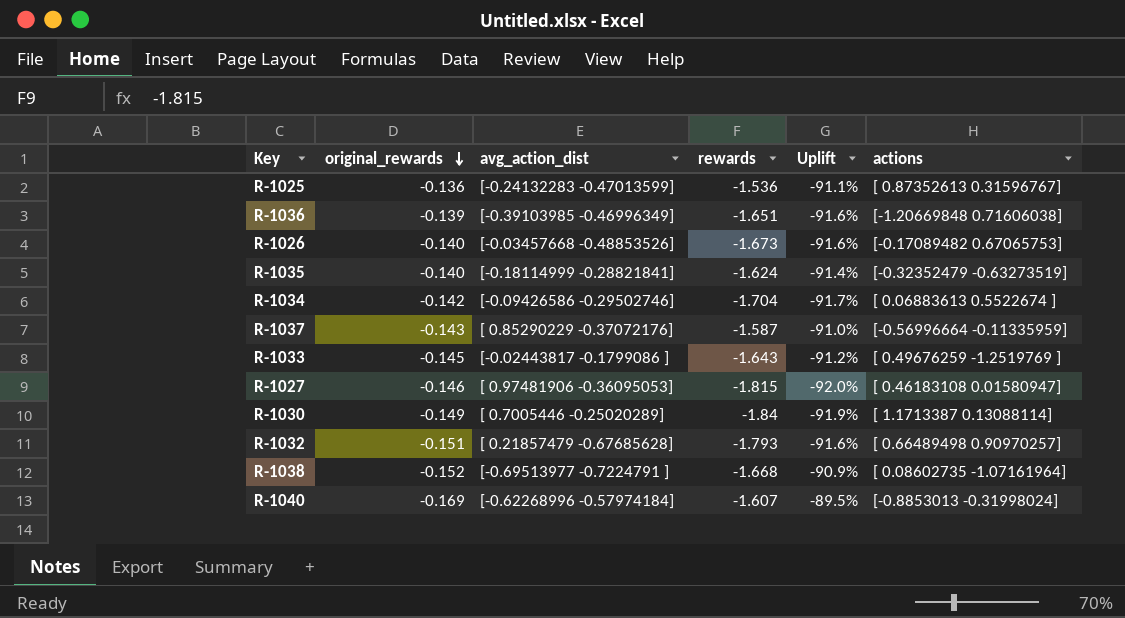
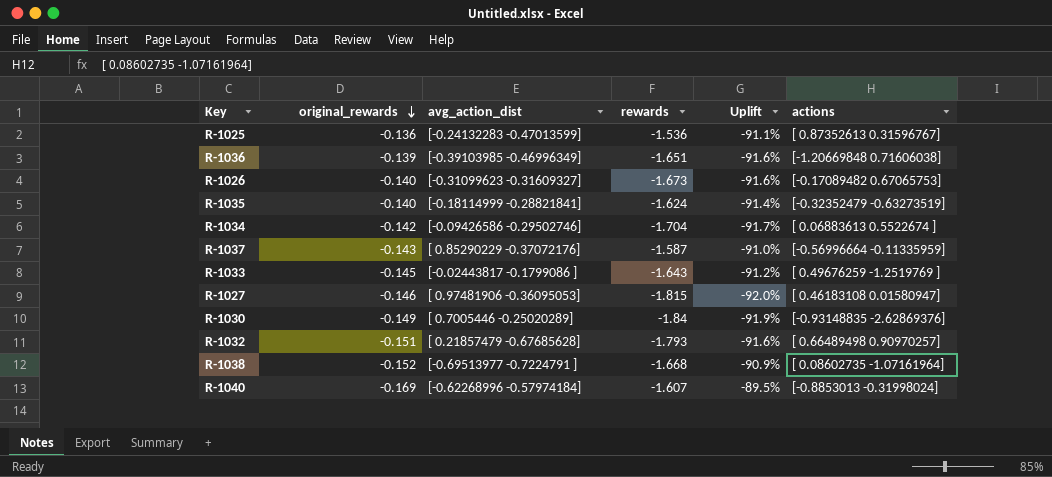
R-1026 | avg_action_dist: [-0.03457668 -0.48853526] -> [-0.31099623 -0.31609327]
R-1030 | actions: [ 1.1713387 0.13088114] -> [-0.93148835 -2.62869376]

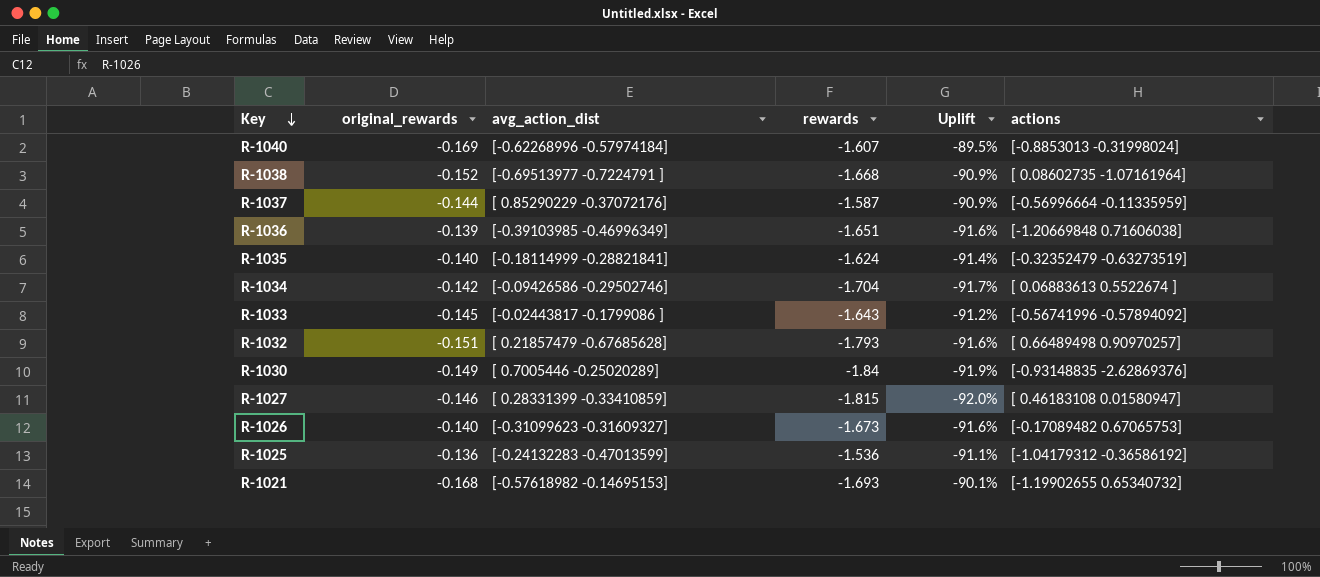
row order: original_rewards descending -> Key descending
R-1037 | original_rewards: -0.143 -> -0.144
R-1037 | Uplift: -91.0% -> -90.9%
R-1033 | actions: [ 0.49676259 -1.2519769 ] -> [-0.56741996 -0.57894092]
R-1027 | avg_action_dist: [ 0.97481906 -0.36095053] -> [ 0.28331399 -0.33410859]
R-1025 | actions: [ 0.87352613 0.31596767] -> [-1.04179312 -0.36586192]
row R-1021: none -> -0.168 | [-0.57618982 -0.14695153] | -1.693 | -90.1% | [-1.19902655 0.65340732]

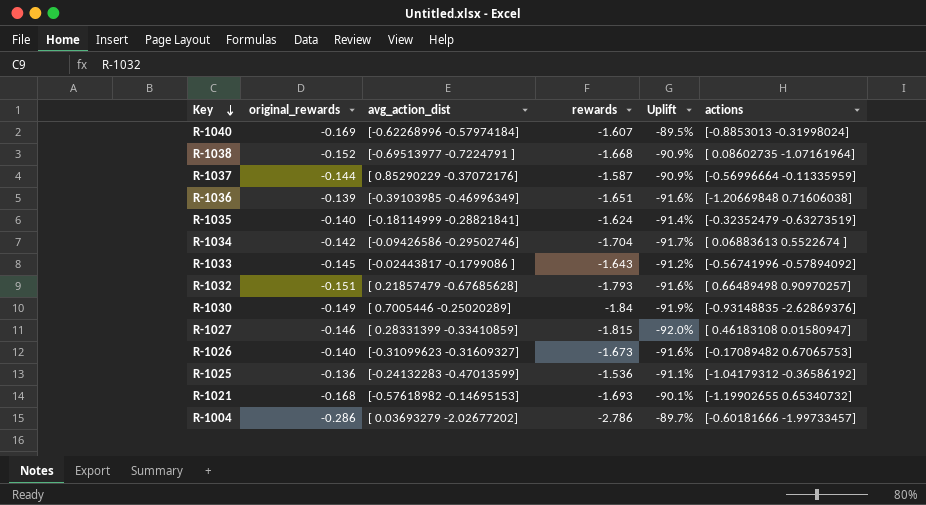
row R-1004: none -> -0.286 | [ 0.03693279 -2.02677202] | -2.786 | -89.7% | [-0.60181666 -1.99733457]

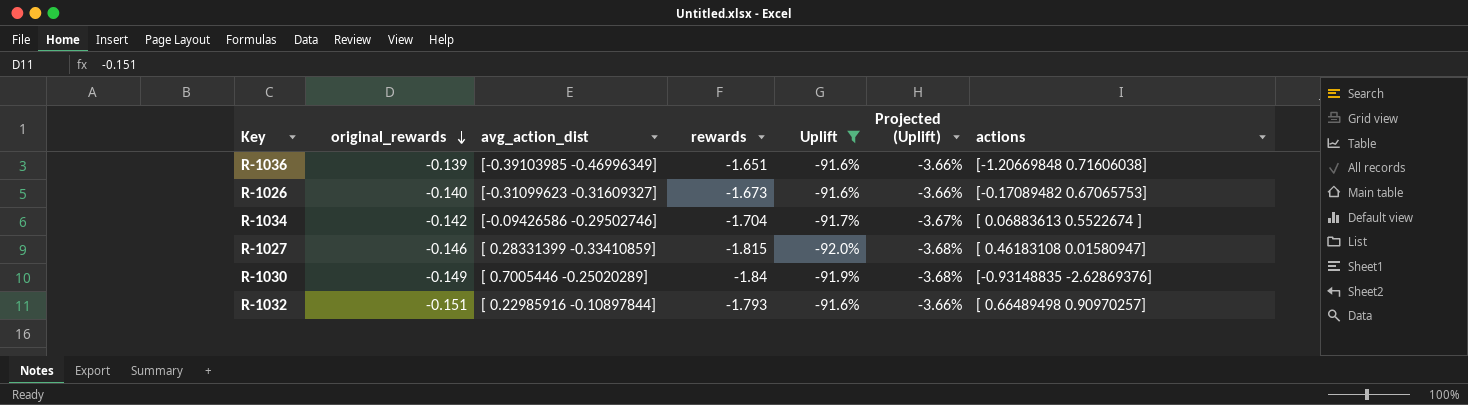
filter: none -> Uplift <= -91.6%
row order: Key descending -> original_rewards descending
column Projected (Uplift) | formula: none -> [Uplift] * 0.04
R-1032 | avg_action_dist: [ 0.21857479 -0.67685628] -> [ 0.22985916 -0.10897844]

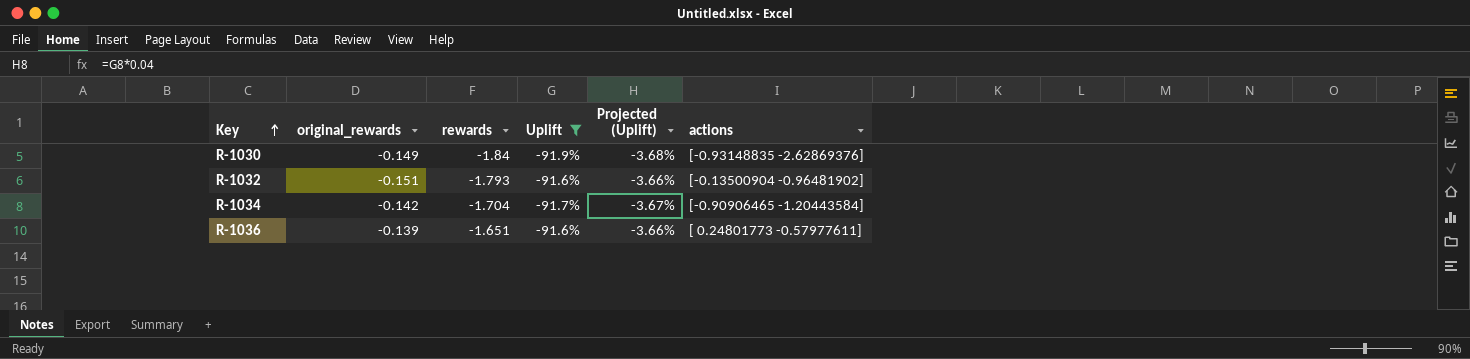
row order: original_rewards descending -> Key ascending
column avg_action_dist | position: 3 -> none
row R-1026: -0.140 | [-0.31099623 -0.31609327] | -1.673 | -91.6% | -3.66% | [-0.17089482 0.67065753] -> none
row R-1027: -0.146 | [ 0.28331399 -0.33410859] | -1.815 | -92.0% | -3.68% | [ 0.46183108 0.01580947] -> none
R-1032 | actions: [ 0.66489498 0.90970257] -> [-0.13500904 -0.96481902]
R-1034 | actions: [ 0.06883613 0.5522674 ] -> [-0.90906465 -1.20443584]
R-1036 | actions: [-1.20669848 0.71606038] -> [ 0.24801773 -0.57977611]

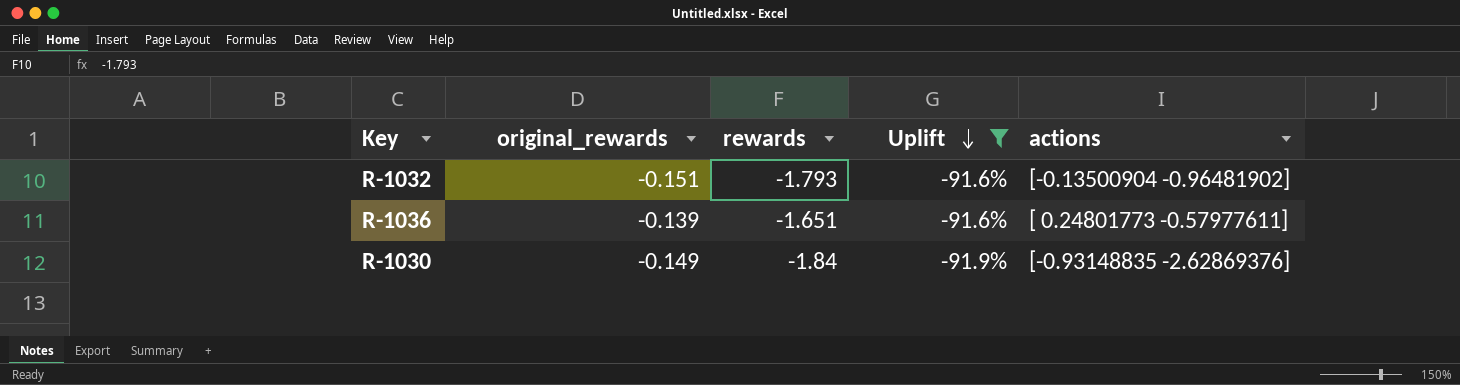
row order: Key ascending -> Uplift descending
column Projected (Uplift) | formula: [Uplift] * 0.04 -> none
row R-1034: -0.142 | -1.704 | -91.7% | -3.67% | [-0.90906465 -1.20443584] -> none

